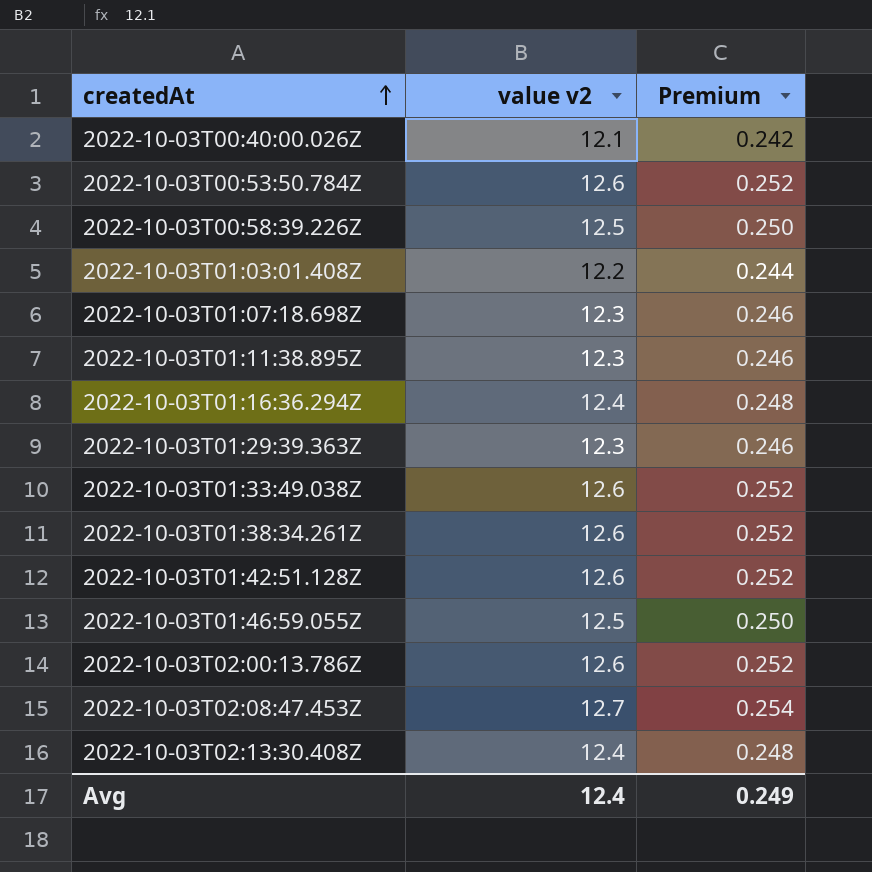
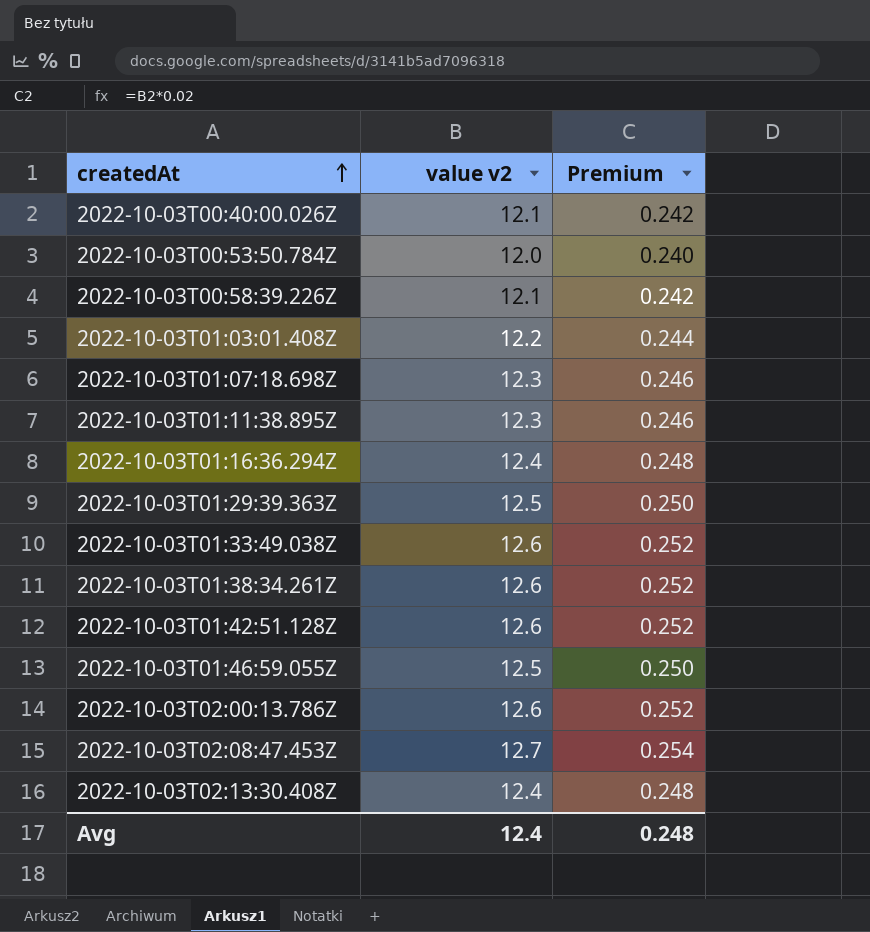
2022-10-03T00:53:50.784Z | value v2: 12.6 -> 12.0
2022-10-03T00:53:50.784Z | Premium: 0.252 -> 0.240
2022-10-03T00:58:39.226Z | value v2: 12.5 -> 12.1
2022-10-03T00:58:39.226Z | Premium: 0.250 -> 0.242
2022-10-03T01:29:39.363Z | value v2: 12.3 -> 12.5
2022-10-03T01:29:39.363Z | Premium: 0.246 -> 0.250
Avg | Premium: 0.249 -> 0.248

